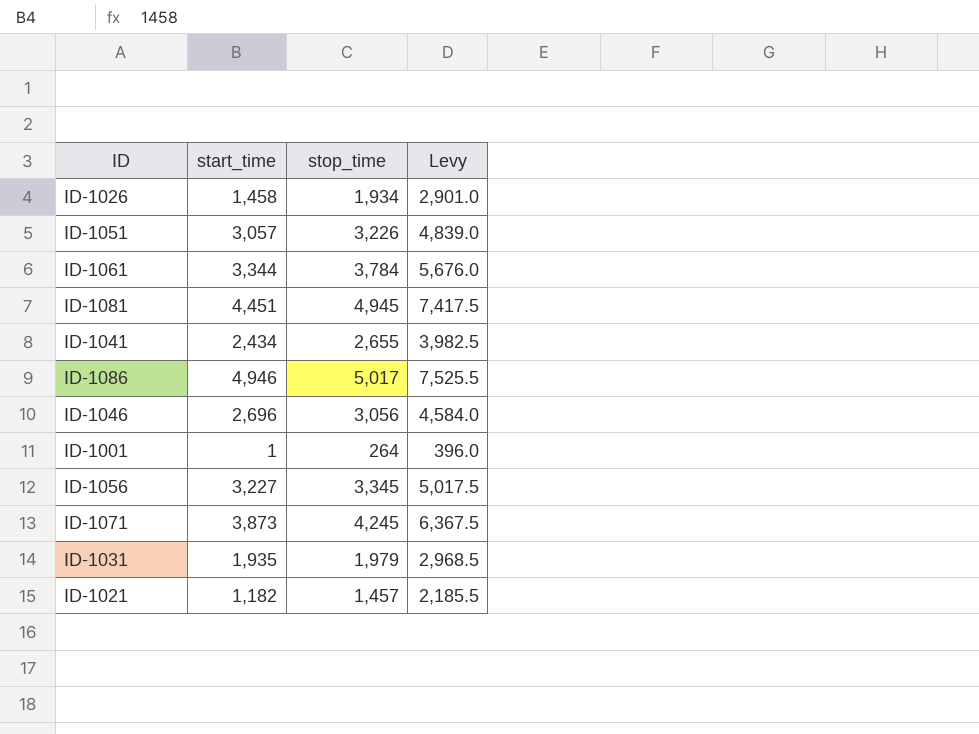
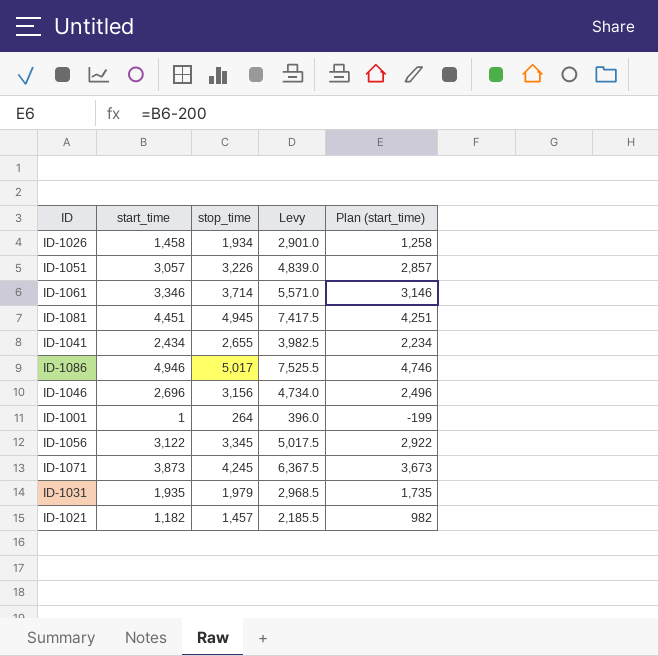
column Plan (start_time) | formula: none -> [start_time] - 200
ID-1061 | start_time: 3,344 -> 3,346
ID-1061 | stop_time: 3,784 -> 3,714
ID-1061 | Levy: 5,676.0 -> 5,571.0
ID-1046 | stop_time: 3,056 -> 3,156
ID-1046 | Levy: 4,584.0 -> 4,734.0
ID-1056 | start_time: 3,227 -> 3,122

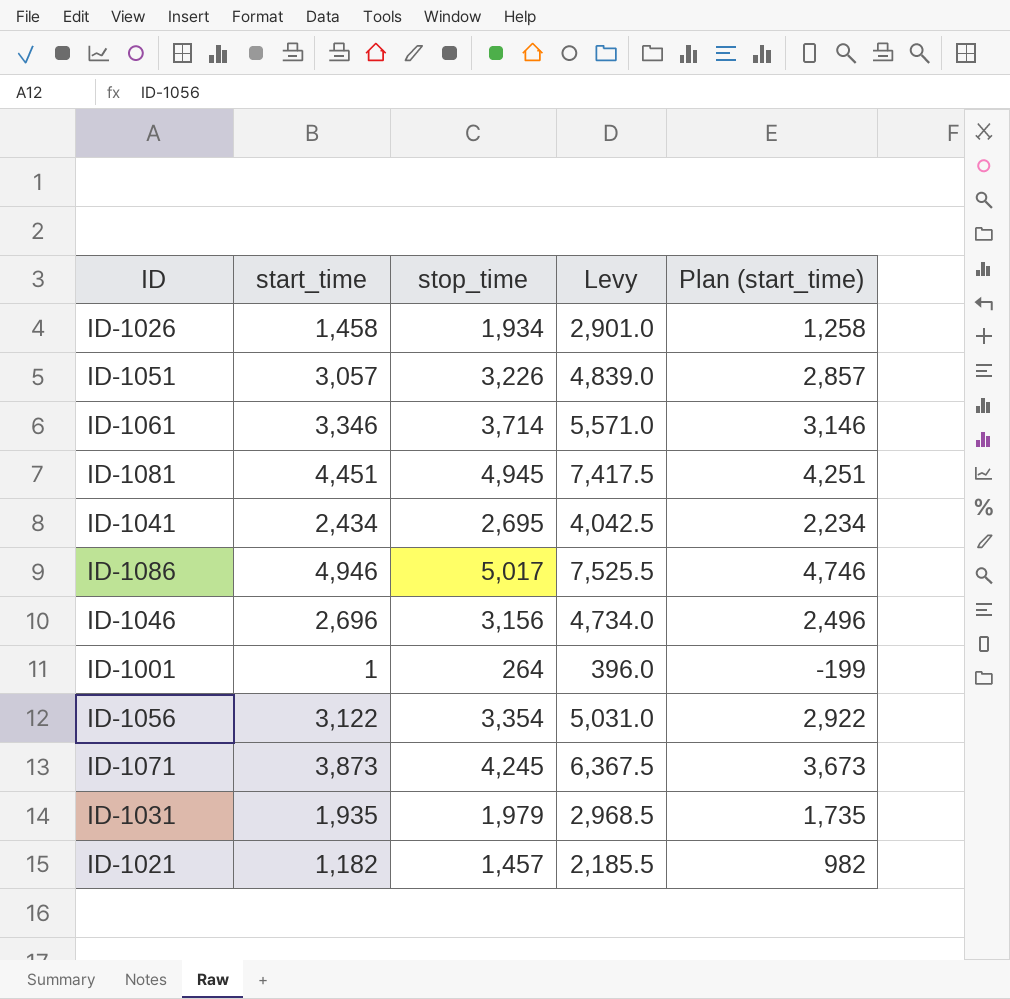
ID-1041 | stop_time: 2,655 -> 2,695
ID-1041 | Levy: 3,982.5 -> 4,042.5
ID-1056 | stop_time: 3,345 -> 3,354
ID-1056 | Levy: 5,017.5 -> 5,031.0

